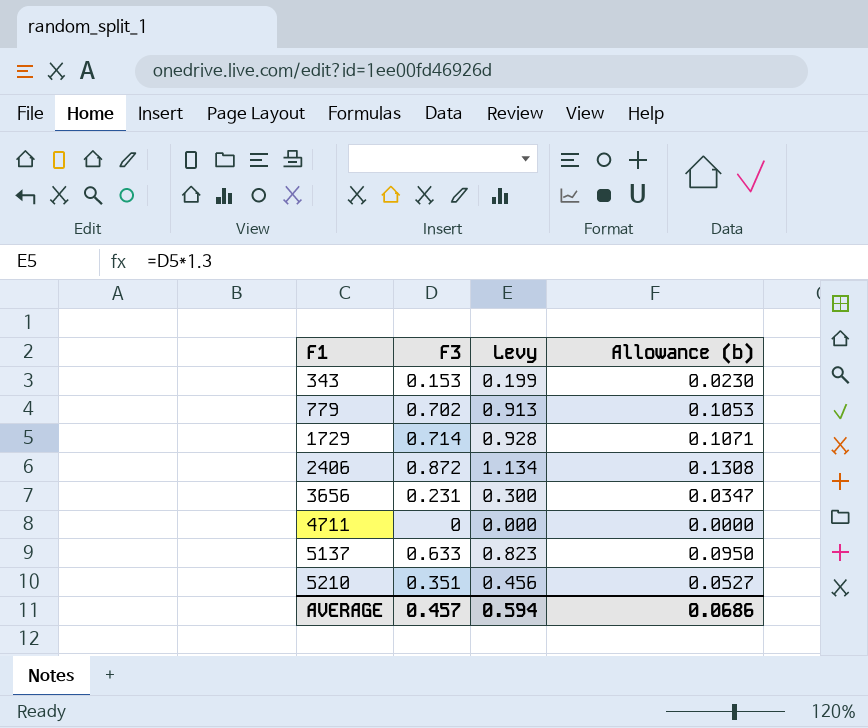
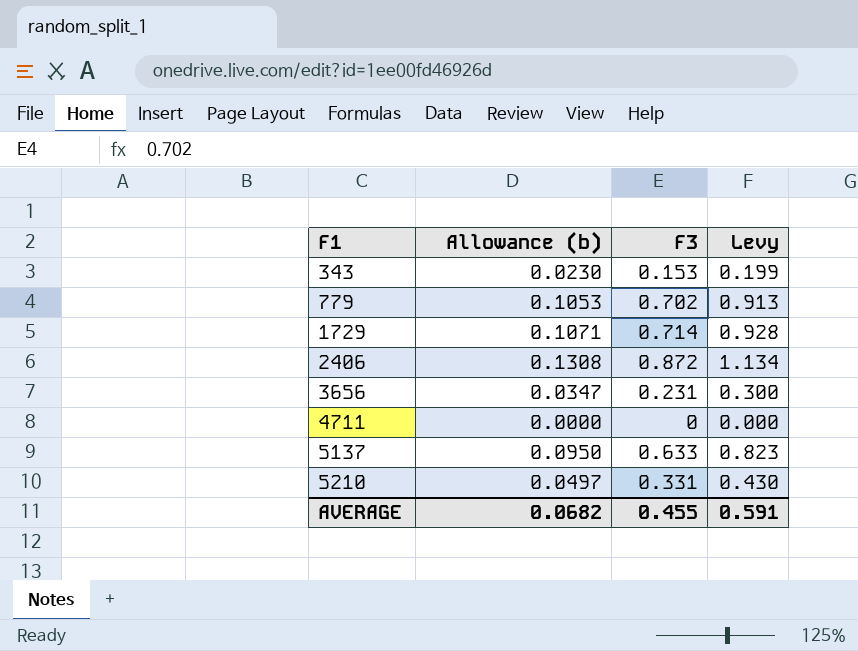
column Allowance (b) | position: 4 -> 2
5210 | Allowance (b): 0.0527 -> 0.0497
5210 | F3: 0.351 -> 0.331
5210 | Levy: 0.456 -> 0.430
AVERAGE | Allowance (b): 0.0686 -> 0.0682
AVERAGE | F3: 0.457 -> 0.455
AVERAGE | Levy: 0.594 -> 0.591

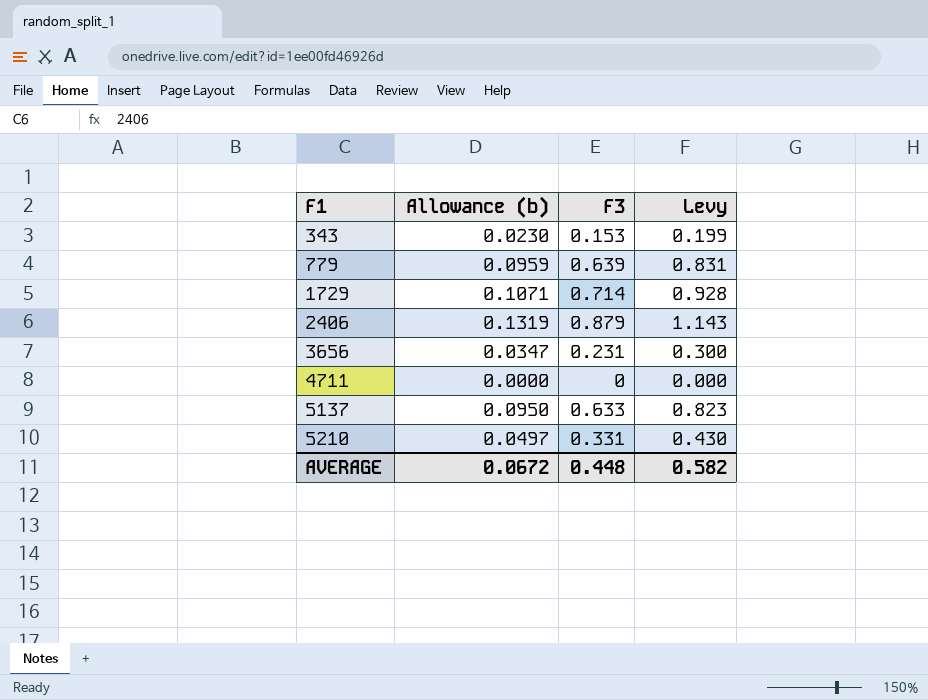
779 | Allowance (b): 0.1053 -> 0.0959
779 | F3: 0.702 -> 0.639
779 | Levy: 0.913 -> 0.831
2406 | Allowance (b): 0.1308 -> 0.1319
2406 | F3: 0.872 -> 0.879
2406 | Levy: 1.134 -> 1.143
AVERAGE | Allowance (b): 0.0682 -> 0.0672
AVERAGE | F3: 0.455 -> 0.448
AVERAGE | Levy: 0.591 -> 0.582

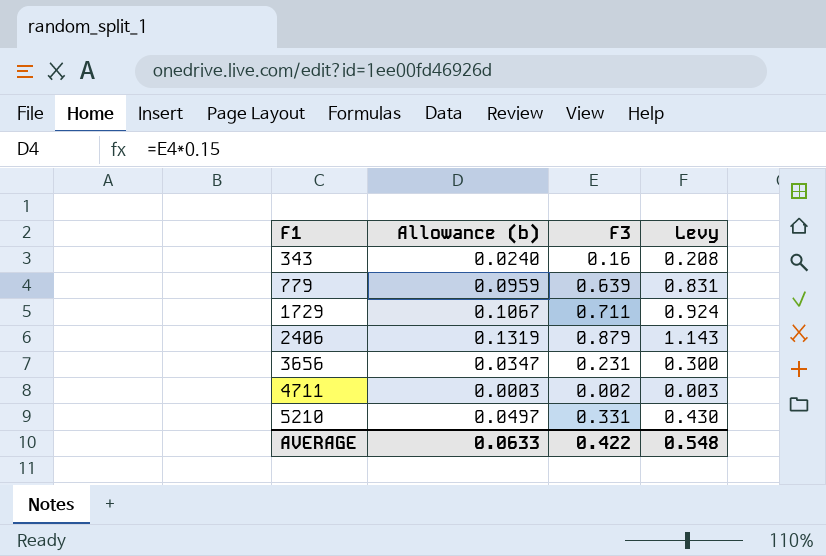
row 5137: 0.0950 | 0.633 | 0.823 -> none
343 | Allowance (b): 0.0230 -> 0.0240
343 | F3: 0.153 -> 0.16
343 | Levy: 0.199 -> 0.208
1729 | Allowance (b): 0.1071 -> 0.1067
1729 | F3: 0.714 -> 0.711
1729 | Levy: 0.928 -> 0.924
4711 | Allowance (b): 0.0000 -> 0.0003
4711 | F3: 0 -> 0.002
4711 | Levy: 0.000 -> 0.003
AVERAGE | Allowance (b): 0.0672 -> 0.0633
AVERAGE | F3: 0.448 -> 0.422
AVERAGE | Levy: 0.582 -> 0.548

